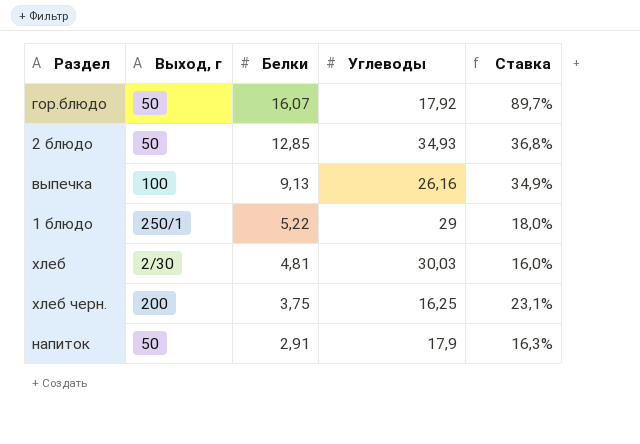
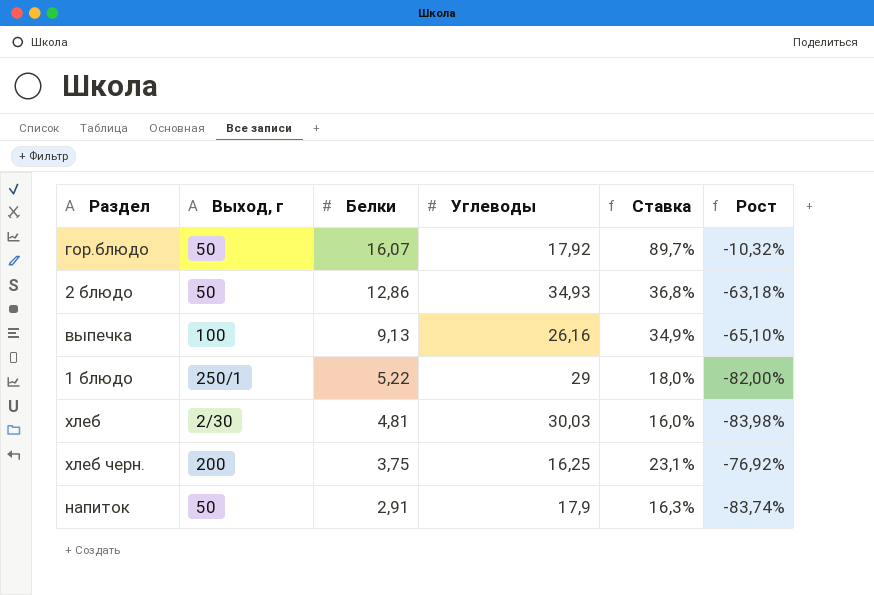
column Рост | formula: none -> ([Белки] - [Углеводы]) / [Углеводы]
2 блюдо | Белки: 12,85 -> 12,86

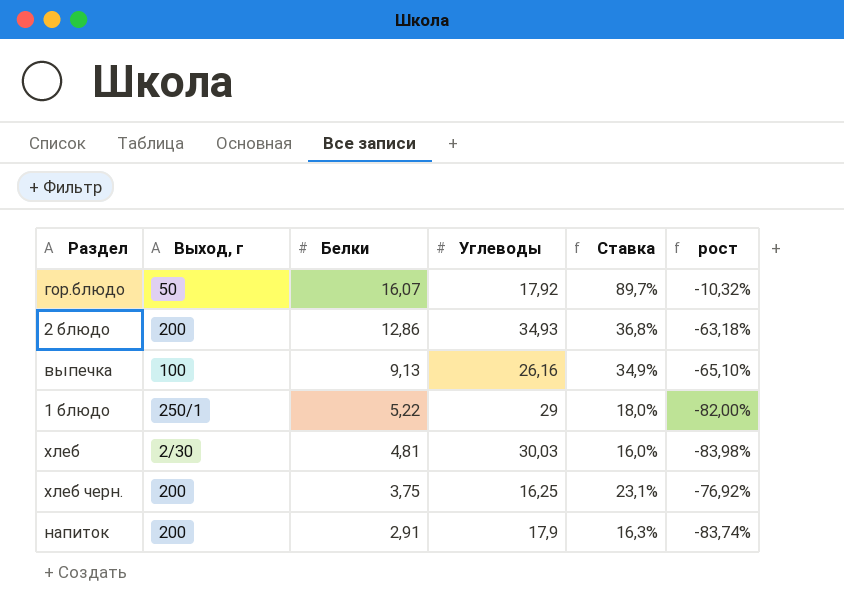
column name: Рост -> рост
2 блюдо | Выход, г: 50 -> 200
напиток | Выход, г: 50 -> 200

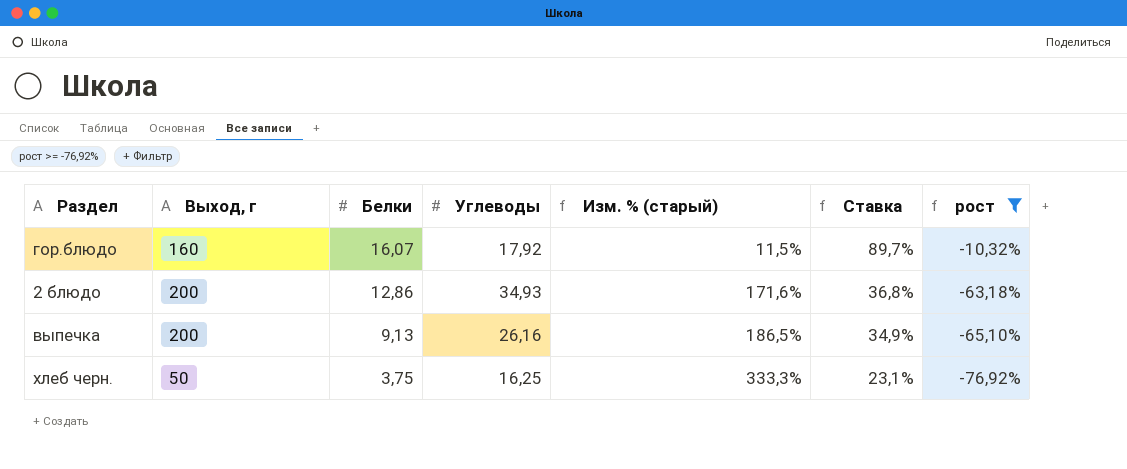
filter: none -> рост >= -76,92%
column Изм. % (старый) | formula: none -> ([Углеводы] - [Белки]) / [Белки]
гор.блюдо | Выход, г: 50 -> 160
выпечка | Выход, г: 100 -> 200
хлеб черн. | Выход, г: 200 -> 50

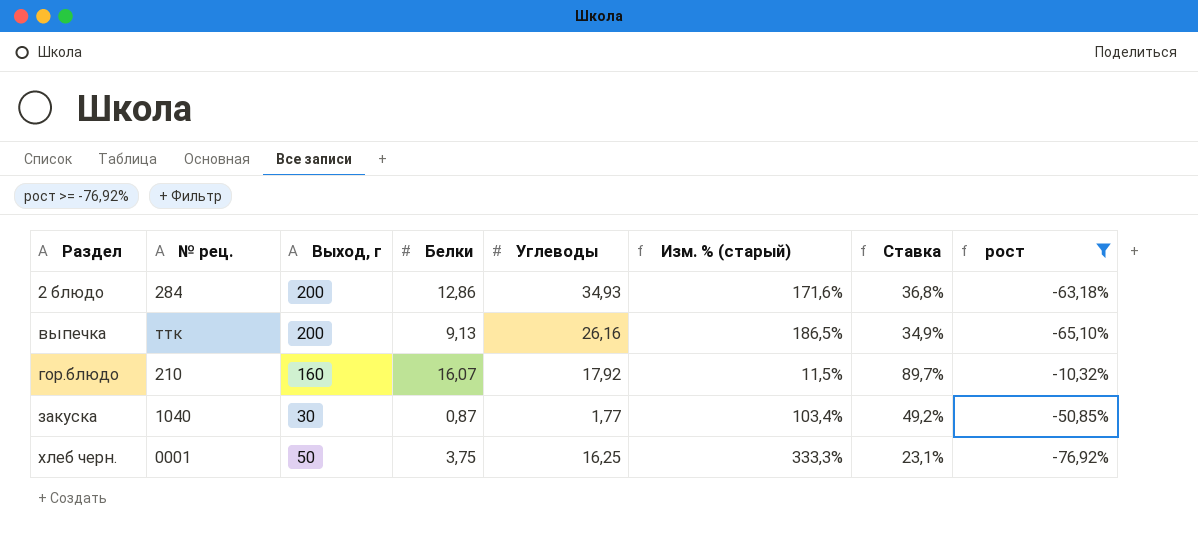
row order: Белки descending -> Раздел ascending
column № рец. | position: none -> 2
row закуска: none -> 1040 | 30 | 0,87 | 1,77 | 103,4% | 49,2% | -50,85%

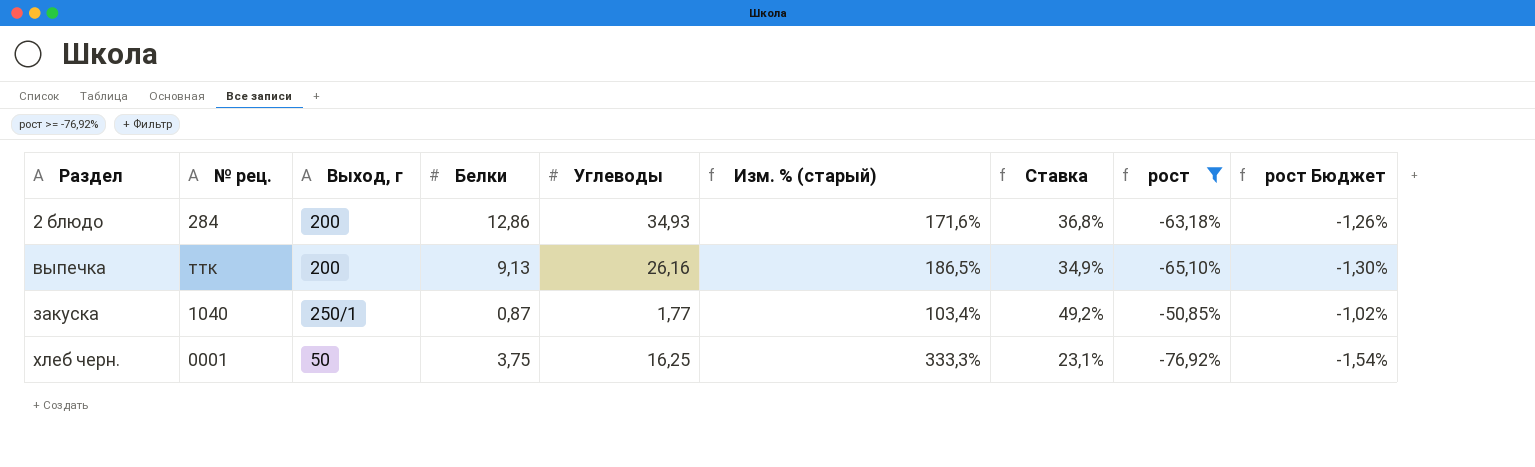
column рост Бюджет | formula: none -> [рост] * 0,02
row гор.блюдо: 210 | 160 | 16,07 | 17,92 | 11,5% | 89,7% | -10,32% -> none
закуска | Выход, г: 30 -> 250/1

